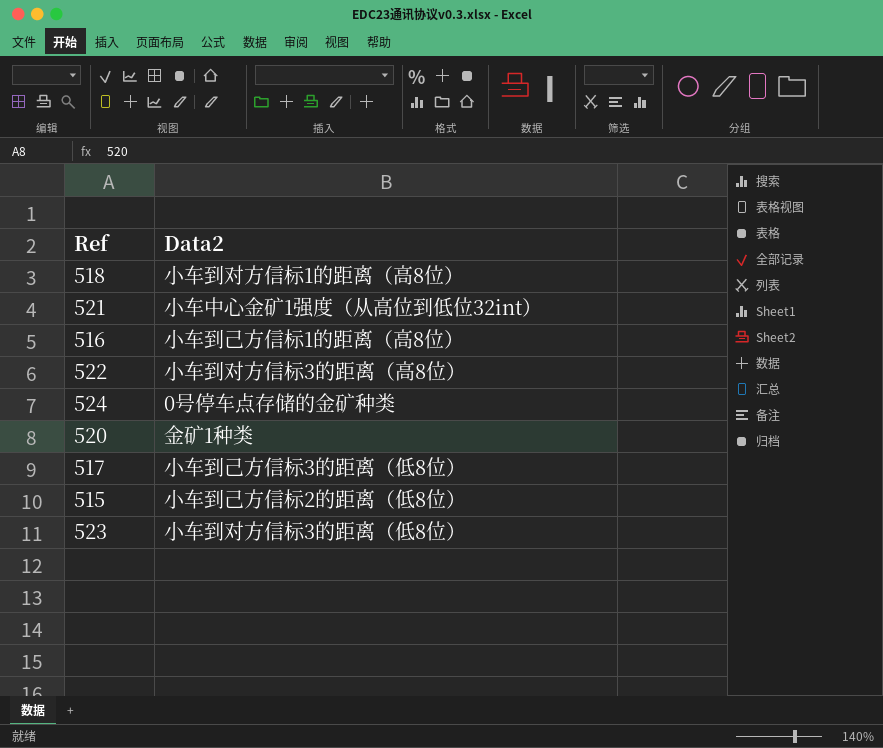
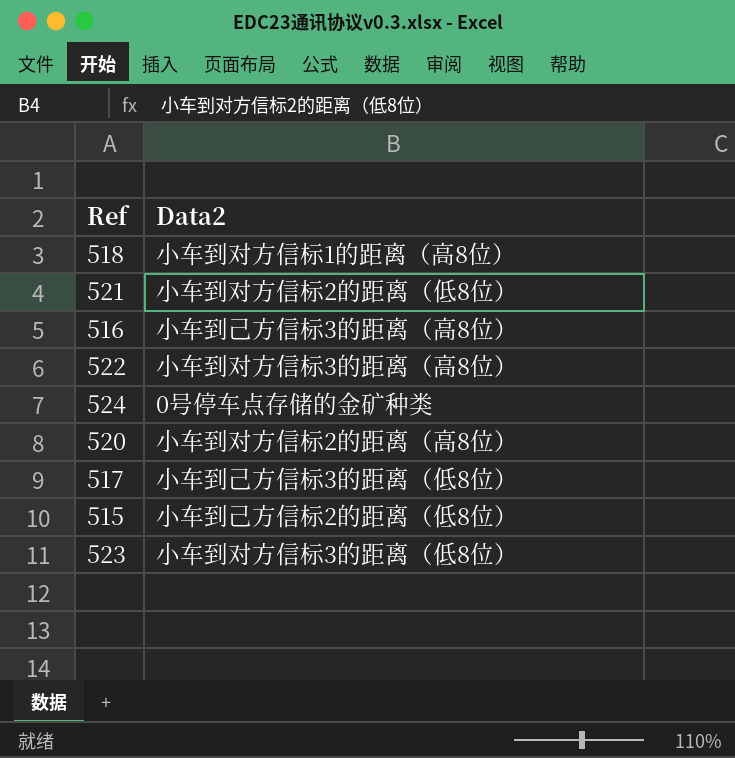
521 | Data2: 小车中心金矿1强度（从高位到低位32int） -> 小车到对方信标2的距离（低8位）
516 | Data2: 小车到己方信标1的距离（高8位） -> 小车到己方信标3的距离（高8位）
520 | Data2: 金矿1种类 -> 小车到对方信标2的距离（高8位）

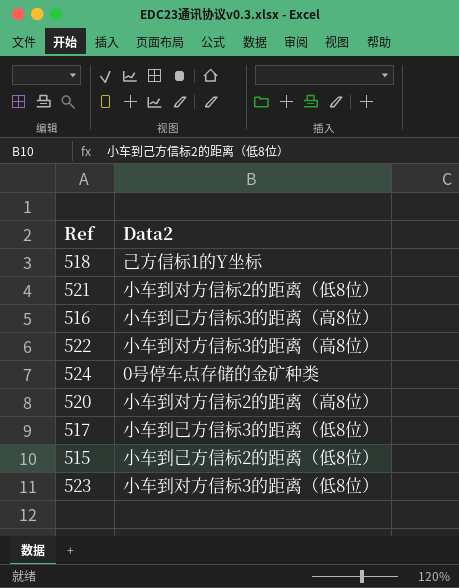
518 | Data2: 小车到对方信标1的距离（高8位） -> 己方信标1的Y坐标

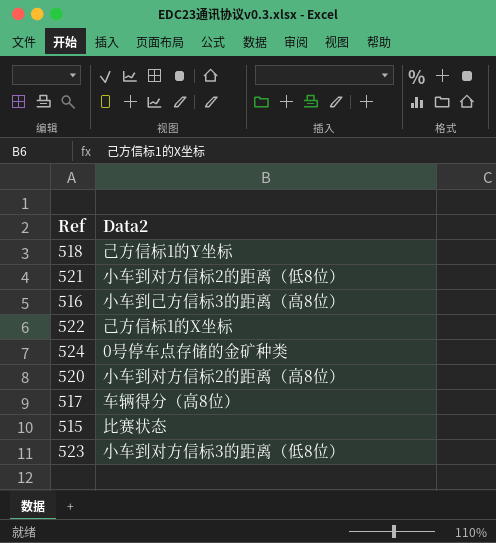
522 | Data2: 小车到对方信标3的距离（高8位） -> 己方信标1的X坐标
517 | Data2: 小车到己方信标3的距离（低8位） -> 车辆得分（高8位）
515 | Data2: 小车到己方信标2的距离（低8位） -> 比赛状态

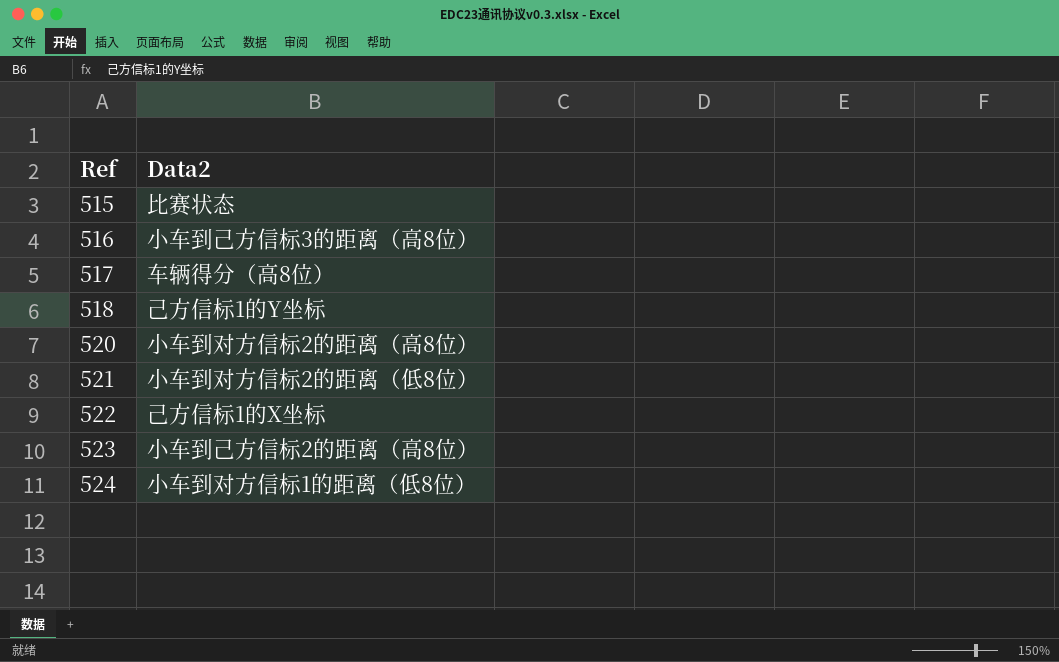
row order: none -> Ref ascending
523 | Data2: 小车到对方信标3的距离（低8位） -> 小车到己方信标2的距离（高8位）
524 | Data2: 0号停车点存储的金矿种类 -> 小车到对方信标1的距离（低8位）

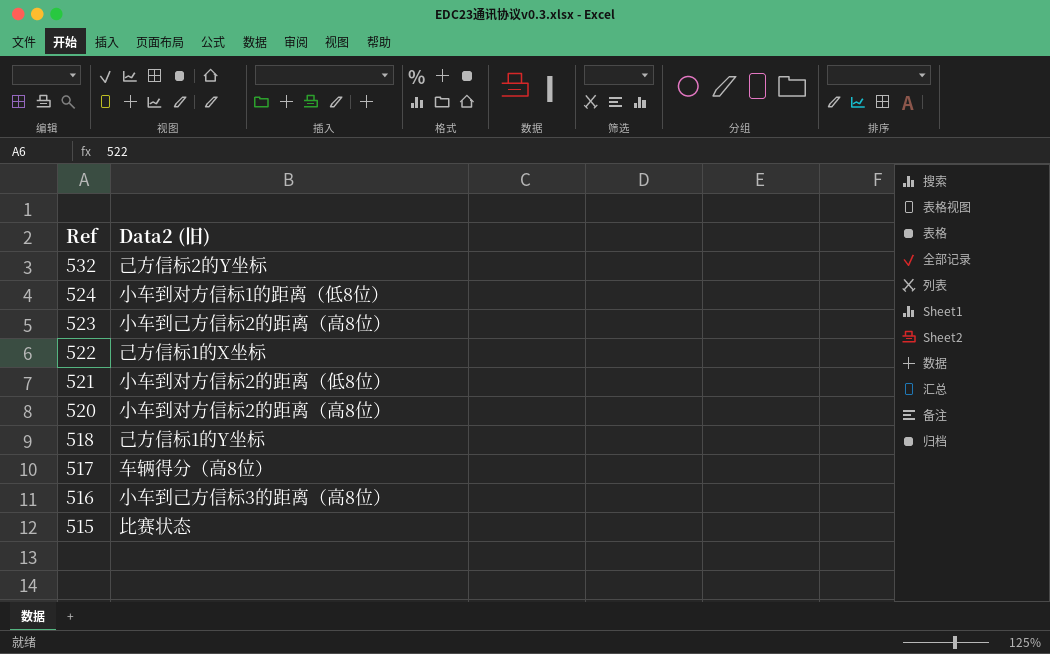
row order: Ref ascending -> Ref descending
column name: Data2 -> Data2 (旧)
row 532: none -> 己方信标2的Y坐标

